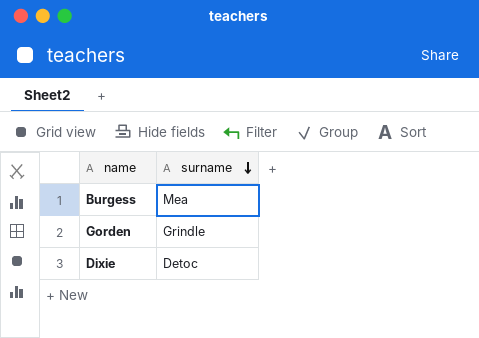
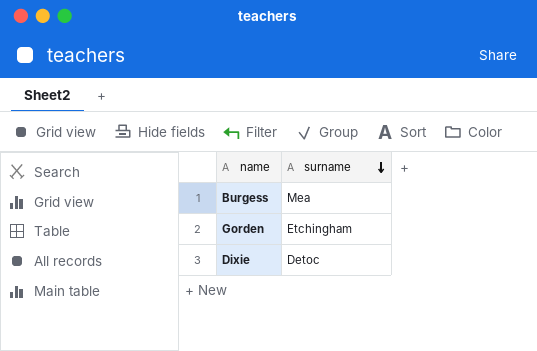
Gorden | surname: Grindle -> Etchingham

